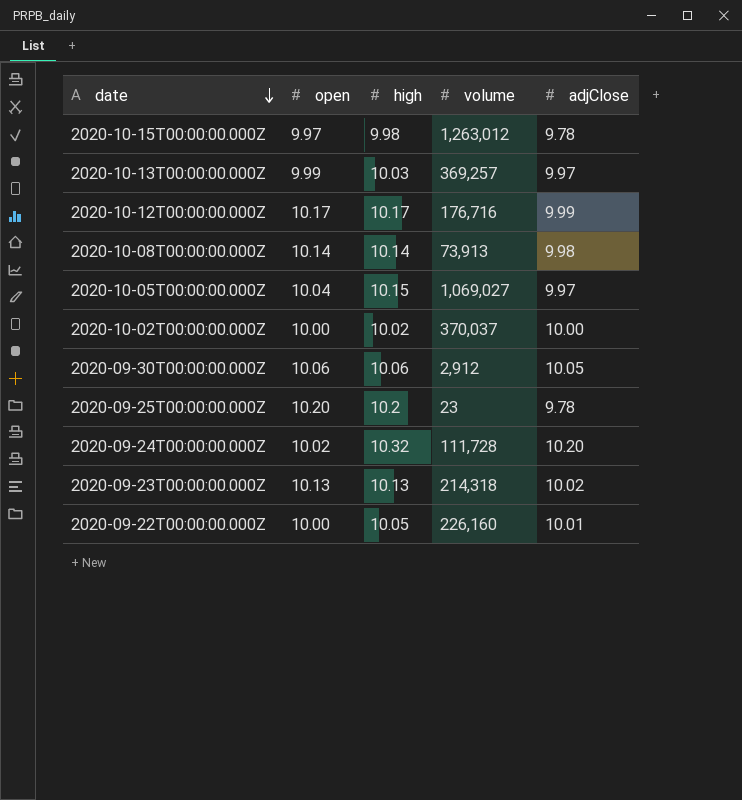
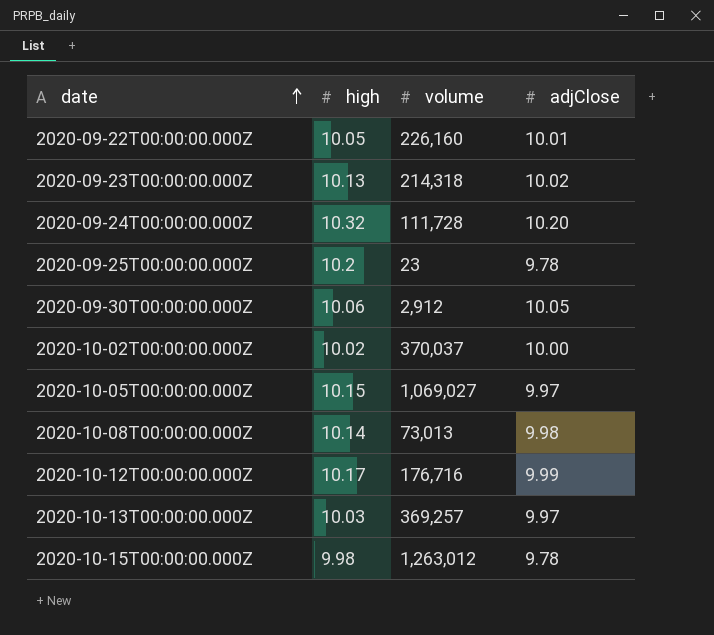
row order: date descending -> date ascending
column open | position: 2 -> none
2020-10-08T00:00:00.000Z | volume: 73,913 -> 73,013

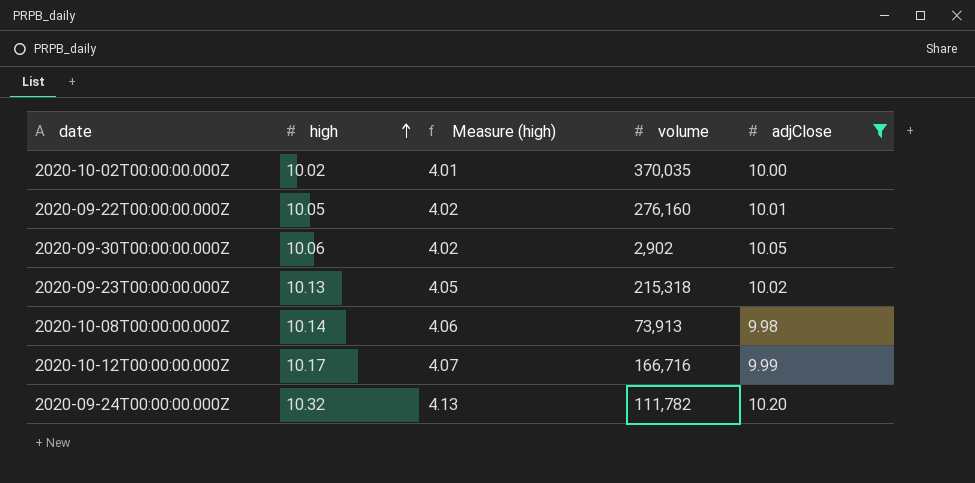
filter: none -> adjClose >= 9.98
row order: date ascending -> high ascending
column Measure (high) | formula: none -> [high] * 0.4
2020-10-02T00:00:00.000Z | volume: 370,037 -> 370,035
2020-09-22T00:00:00.000Z | volume: 226,160 -> 276,160
2020-09-30T00:00:00.000Z | volume: 2,912 -> 2,902
2020-09-23T00:00:00.000Z | volume: 214,318 -> 215,318
2020-10-08T00:00:00.000Z | volume: 73,013 -> 73,913
2020-10-12T00:00:00.000Z | volume: 176,716 -> 166,716
2020-09-24T00:00:00.000Z | volume: 111,728 -> 111,782

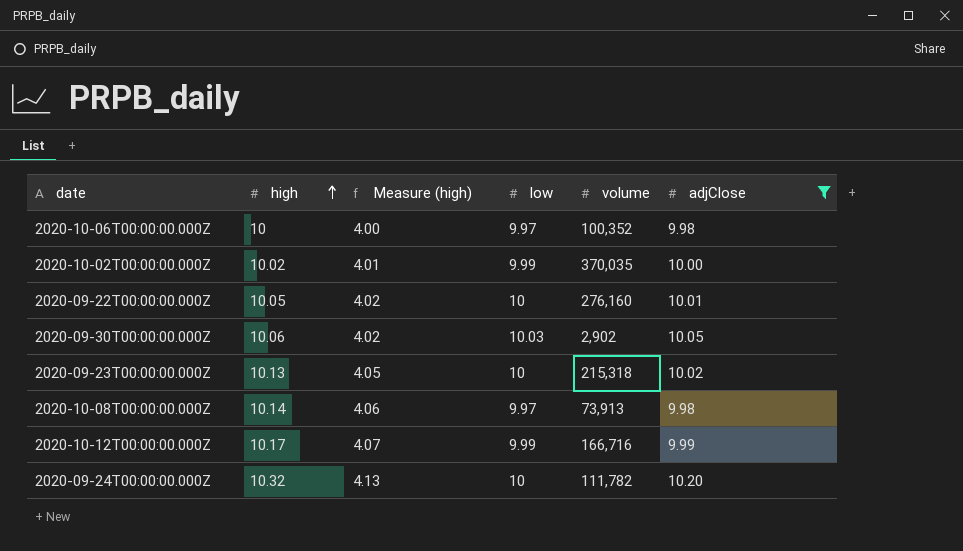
column low | position: none -> 4
row 2020-10-06T00:00:00.000Z: none -> 10 | 4.00 | 9.97 | 100,352 | 9.98

